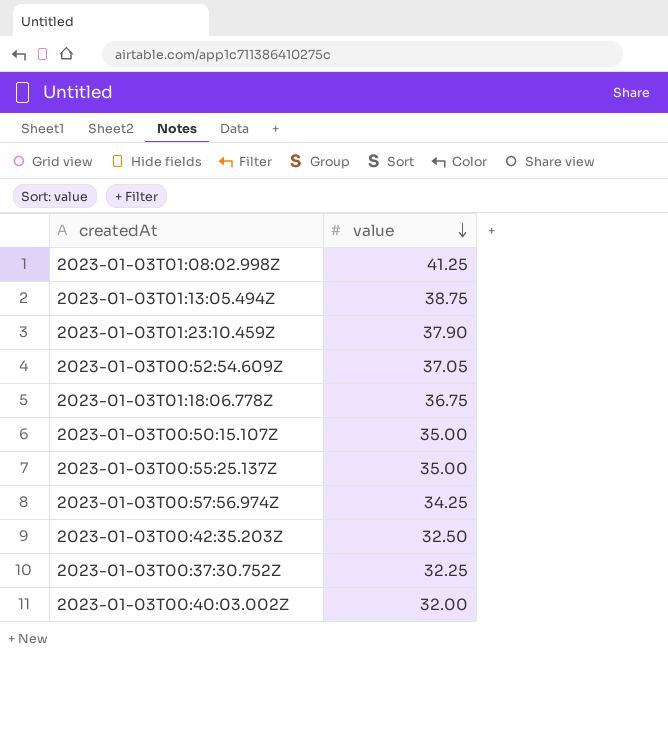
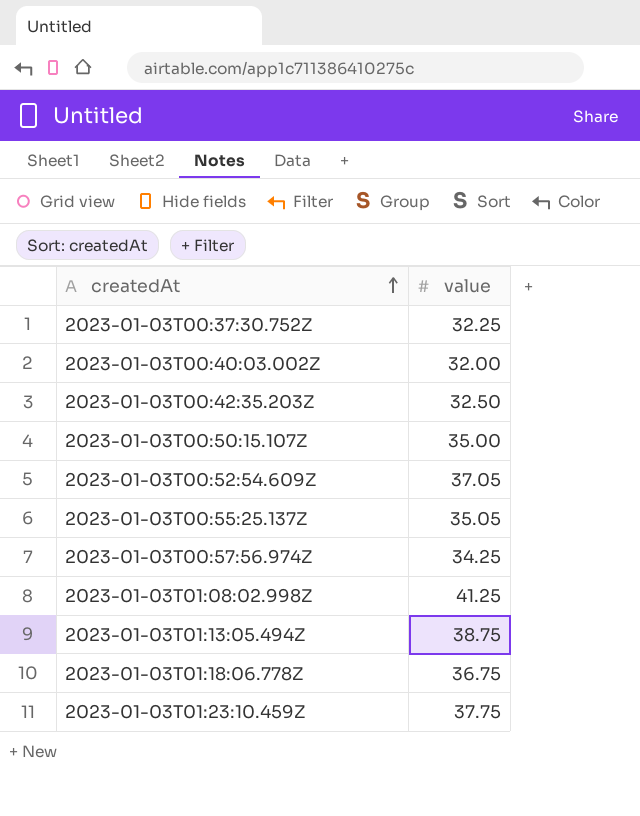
row order: value descending -> createdAt ascending
2023-01-03T00:55:25.137Z | value: 35.00 -> 35.05
2023-01-03T01:23:10.459Z | value: 37.90 -> 37.75

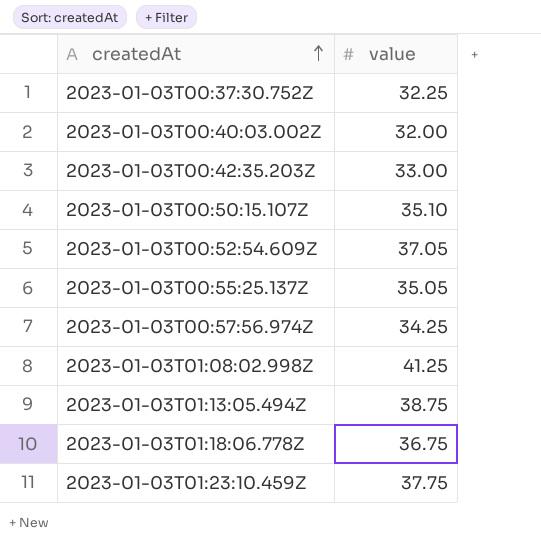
2023-01-03T00:42:35.203Z | value: 32.50 -> 33.00
2023-01-03T00:50:15.107Z | value: 35.00 -> 35.10

